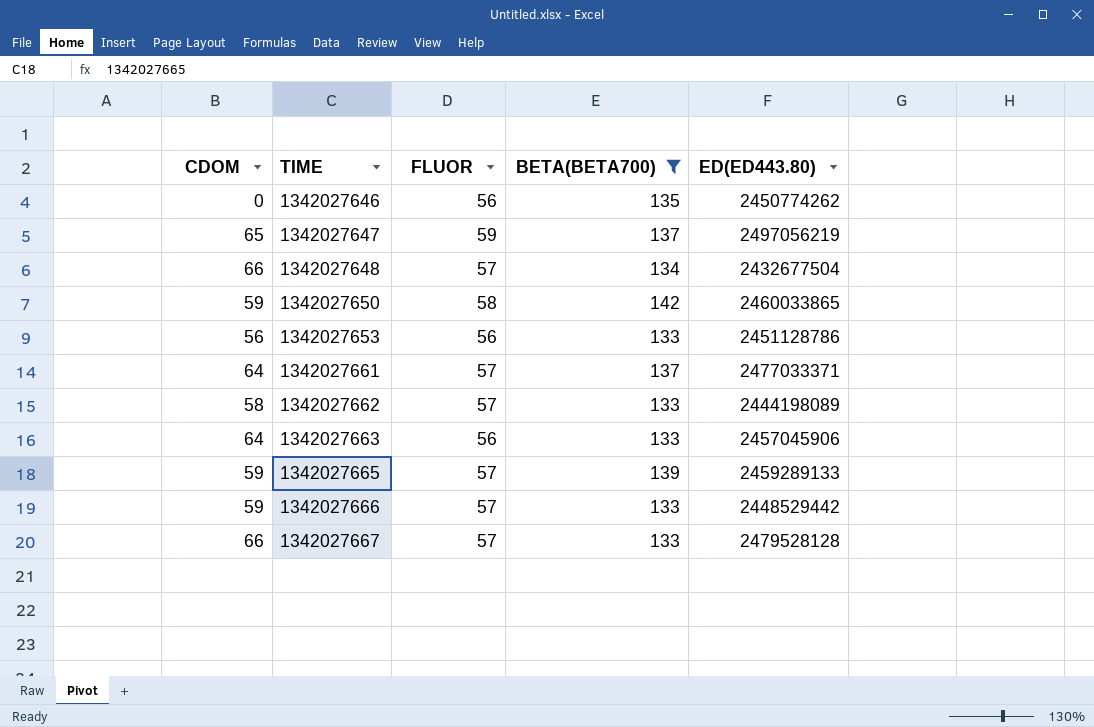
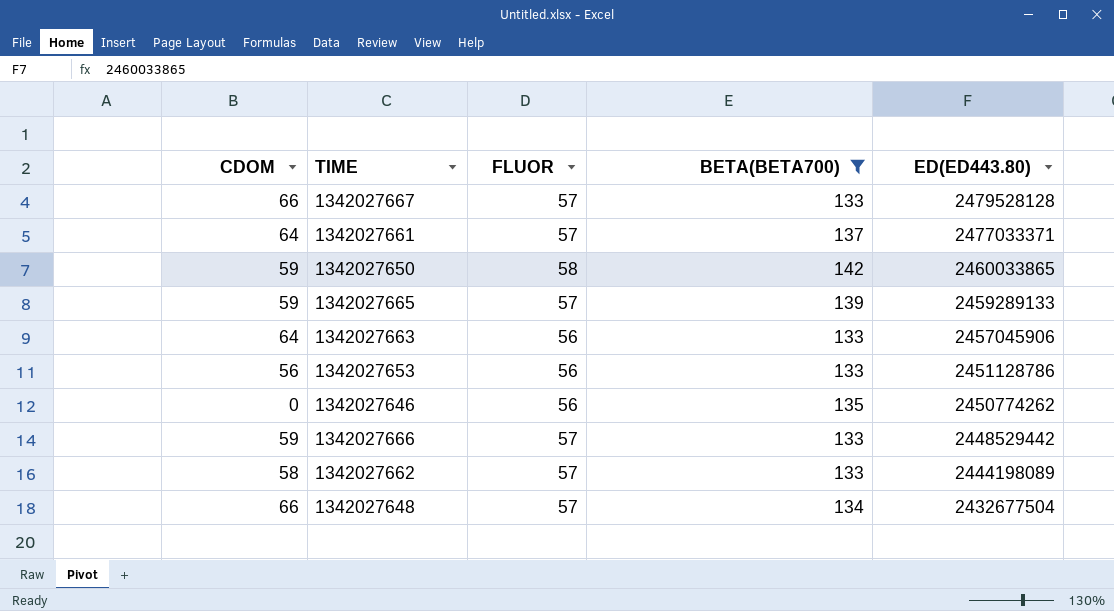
row order: TIME ascending -> ED(ED443.80) descending
row 1342027647: 65 | 59 | 137 | 2497056219 -> none

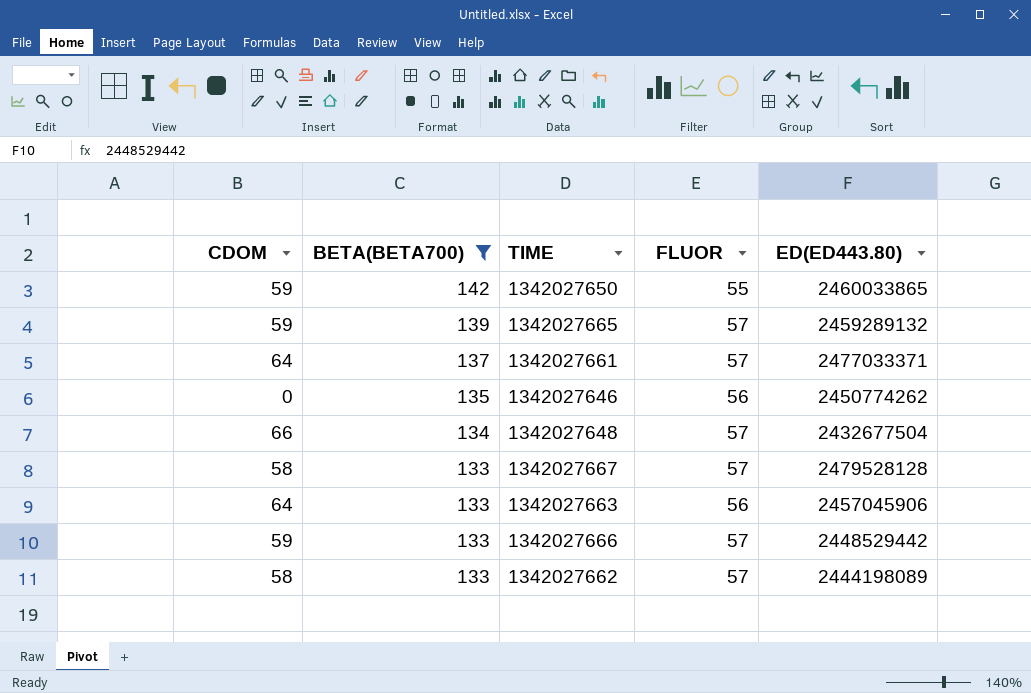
row order: ED(ED443.80) descending -> BETA(BETA700) descending
column BETA(BETA700) | position: 4 -> 2
row 1342027653: 56 | 56 | 133 | 2451128786 -> none
1342027650 | FLUOR: 58 -> 55
1342027665 | ED(ED443.80): 2459289133 -> 2459289132
1342027667 | CDOM: 66 -> 58

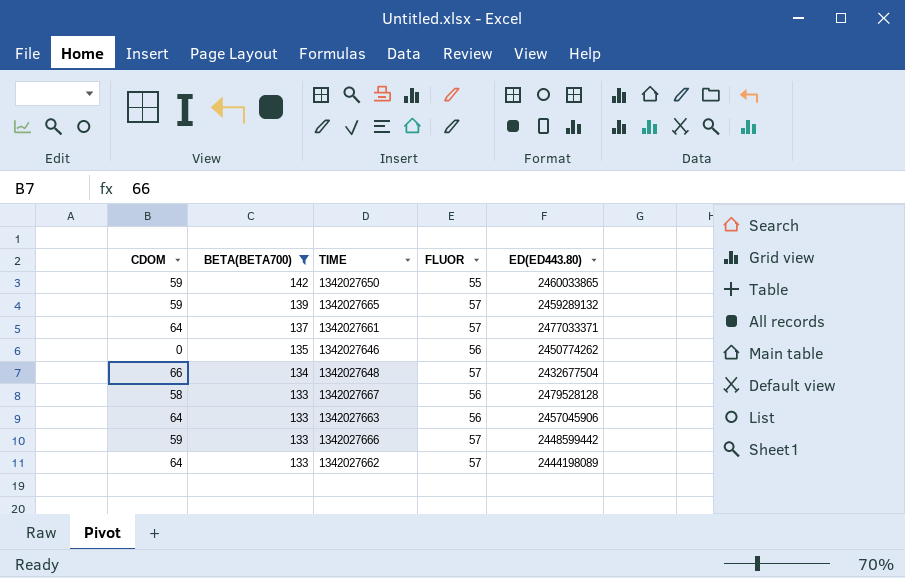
1342027667 | FLUOR: 57 -> 56
1342027666 | ED(ED443.80): 2448529442 -> 2448599442
1342027662 | CDOM: 58 -> 64

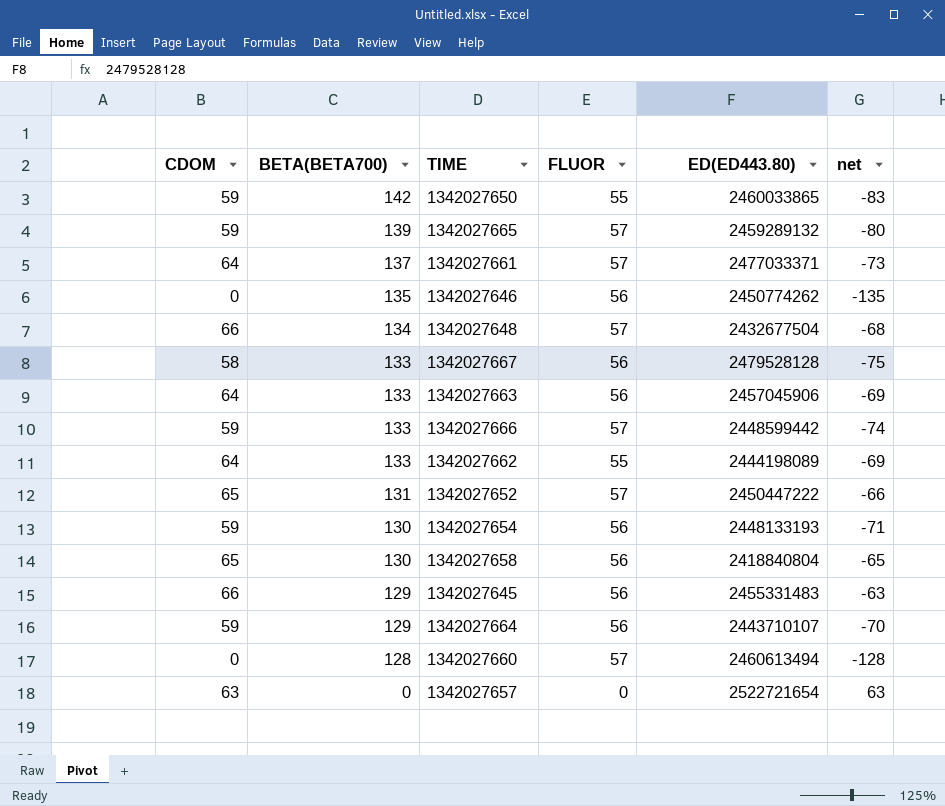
filter: BETA(BETA700) >= 133 -> none
column net | formula: none -> [CDOM] - [BETA(BETA700)]
1342027662 | FLUOR: 57 -> 55

